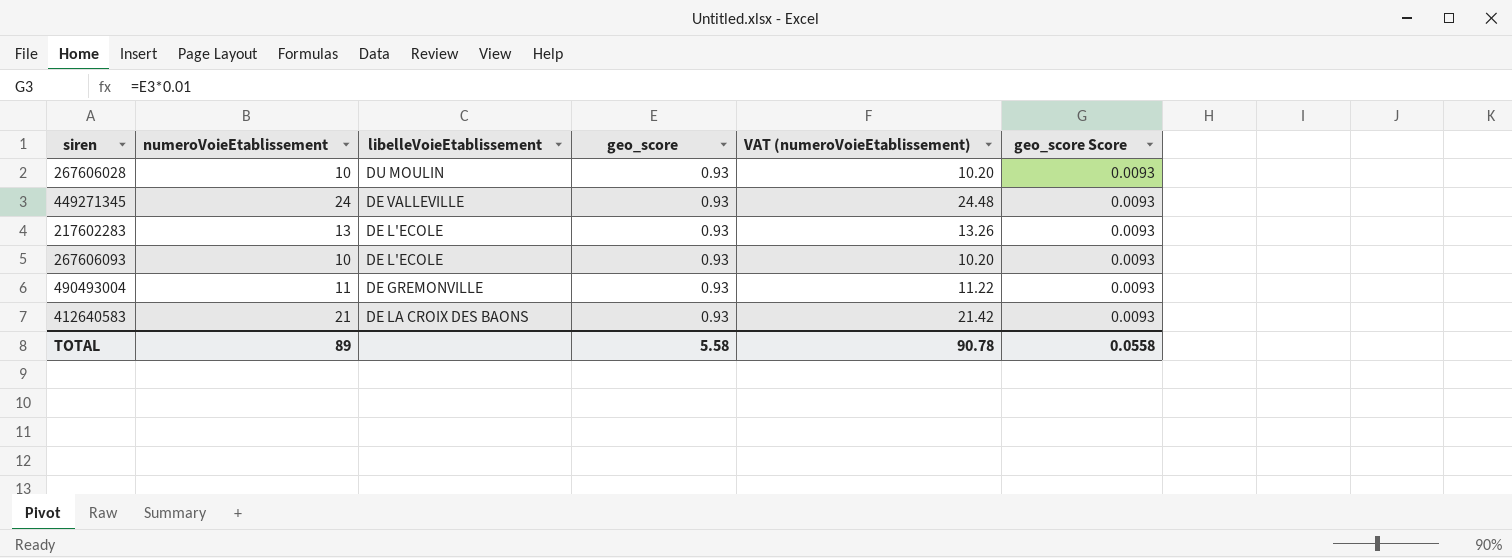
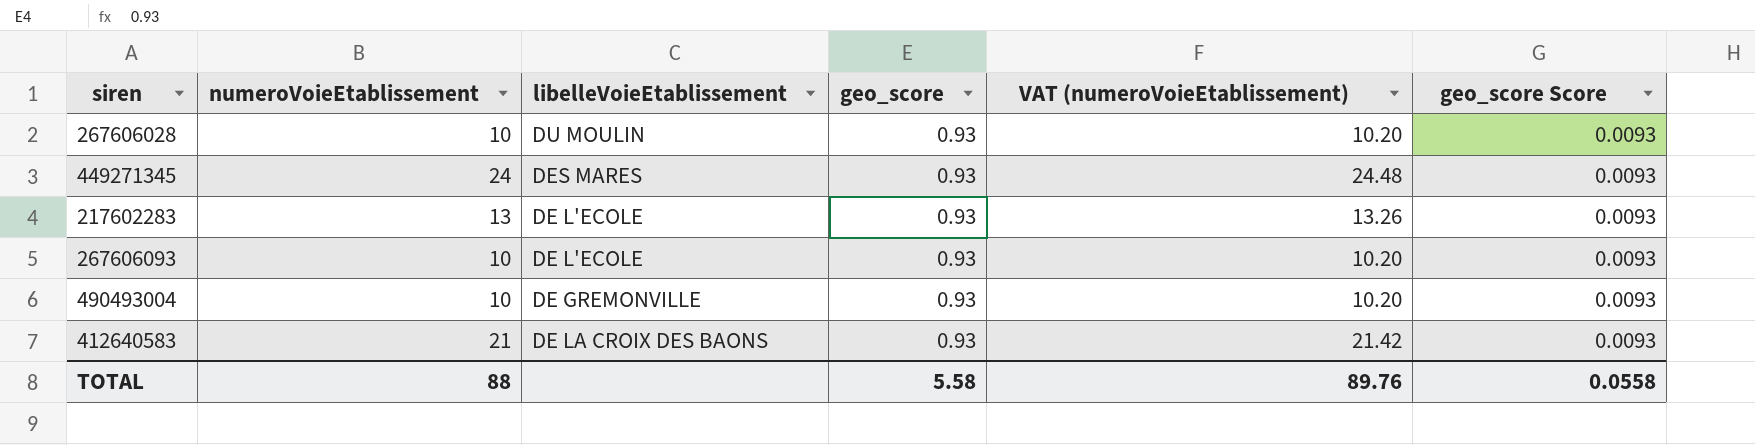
449271345 | libelleVoieEtablissement: DE VALLEVILLE -> DES MARES
490493004 | numeroVoieEtablissement: 11 -> 10
490493004 | VAT (numeroVoieEtablissement): 11.22 -> 10.20
TOTAL | numeroVoieEtablissement: 89 -> 88
TOTAL | VAT (numeroVoieEtablissement): 90.78 -> 89.76

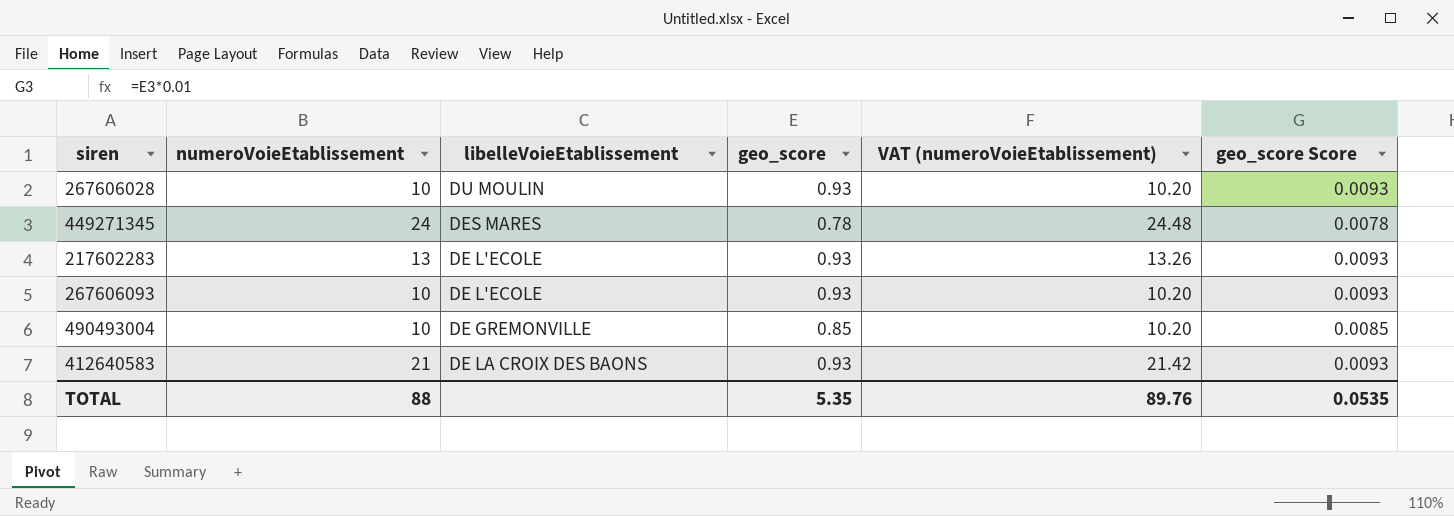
449271345 | geo_score: 0.93 -> 0.78
449271345 | geo_score Score: 0.0093 -> 0.0078
490493004 | geo_score: 0.93 -> 0.85
490493004 | geo_score Score: 0.0093 -> 0.0085
TOTAL | geo_score: 5.58 -> 5.35
TOTAL | geo_score Score: 0.0558 -> 0.0535

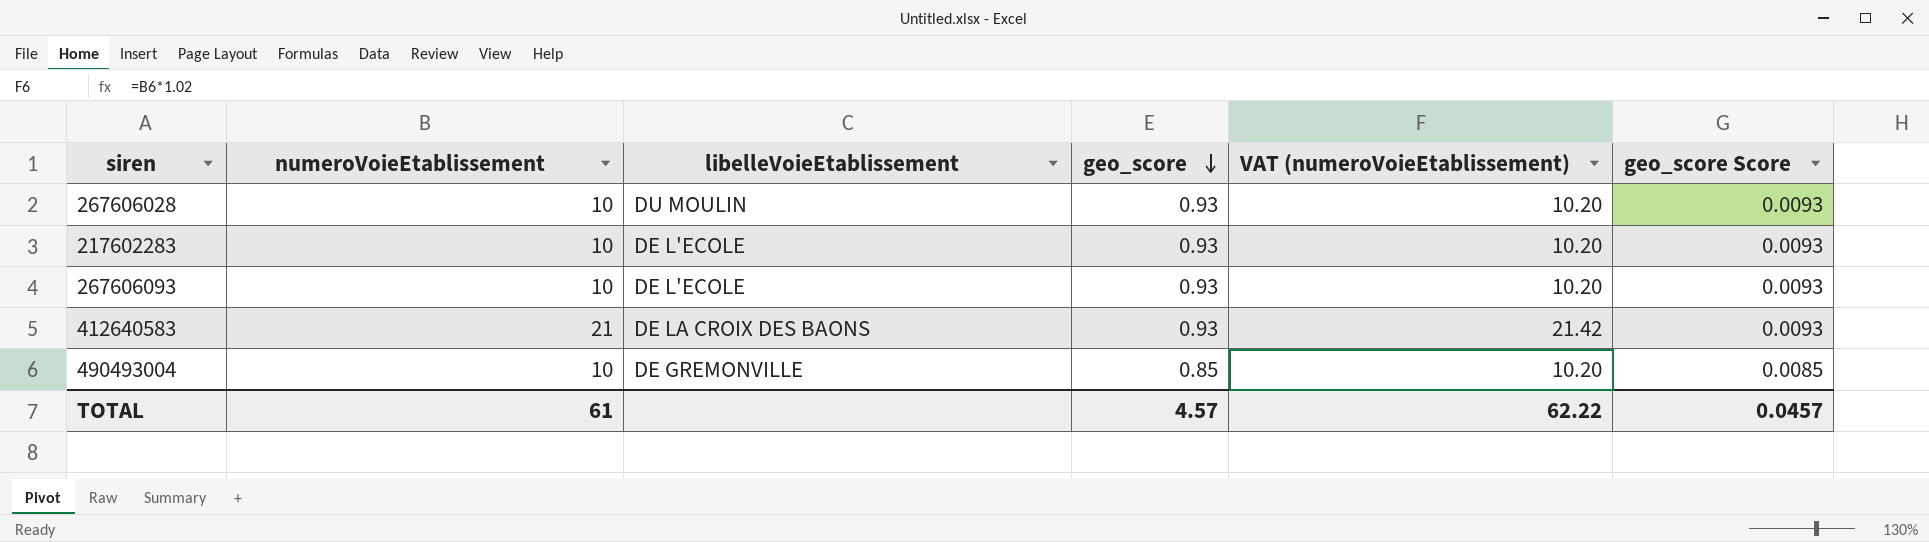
row order: none -> geo_score descending
row 449271345: 24 | DES MARES | 0.78 | 24.48 | 0.0078 -> none
217602283 | numeroVoieEtablissement: 13 -> 10
217602283 | VAT (numeroVoieEtablissement): 13.26 -> 10.20
TOTAL | numeroVoieEtablissement: 88 -> 61
TOTAL | geo_score: 5.35 -> 4.57
TOTAL | VAT (numeroVoieEtablissement): 89.76 -> 62.22
TOTAL | geo_score Score: 0.0535 -> 0.0457

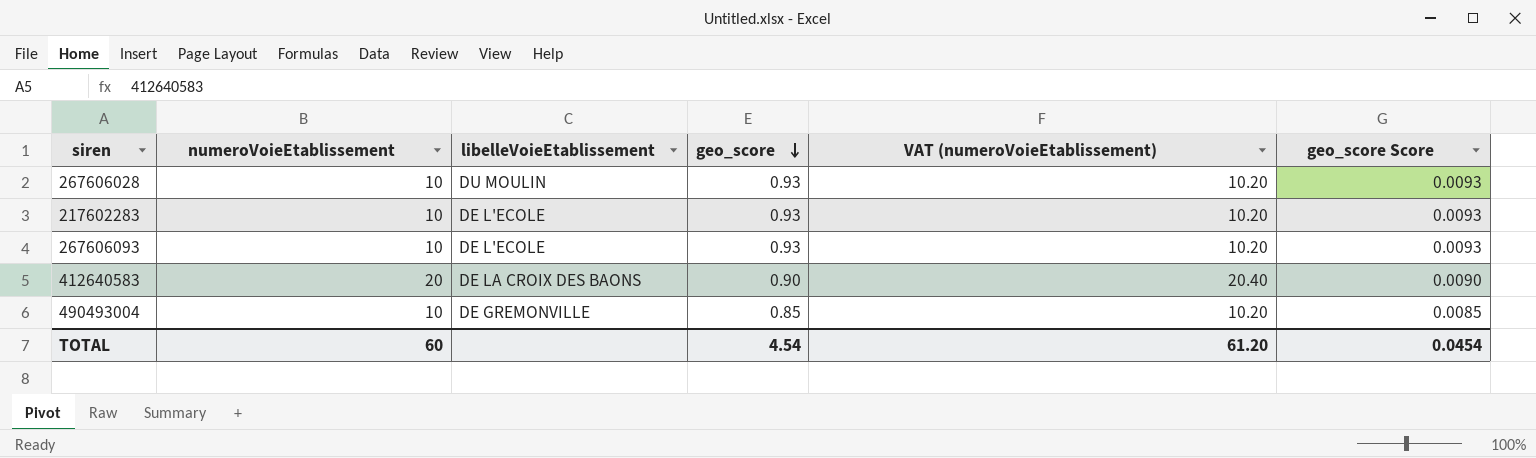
412640583 | numeroVoieEtablissement: 21 -> 20
412640583 | geo_score: 0.93 -> 0.90
412640583 | VAT (numeroVoieEtablissement): 21.42 -> 20.40
412640583 | geo_score Score: 0.0093 -> 0.0090
TOTAL | numeroVoieEtablissement: 61 -> 60
TOTAL | geo_score: 4.57 -> 4.54
TOTAL | VAT (numeroVoieEtablissement): 62.22 -> 61.20
TOTAL | geo_score Score: 0.0457 -> 0.0454

